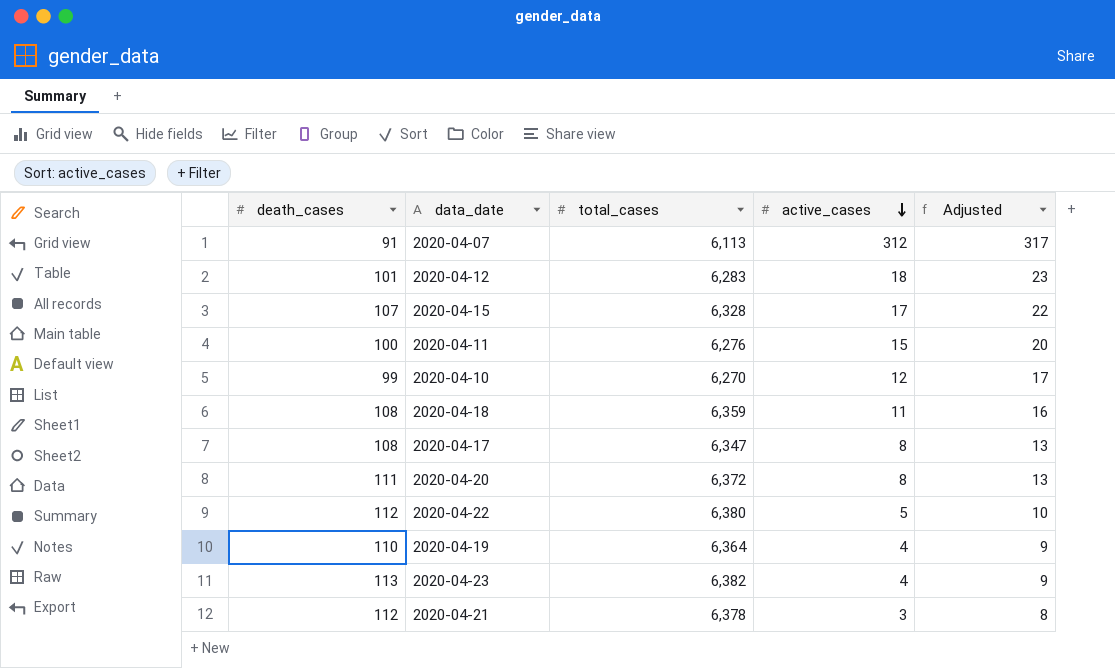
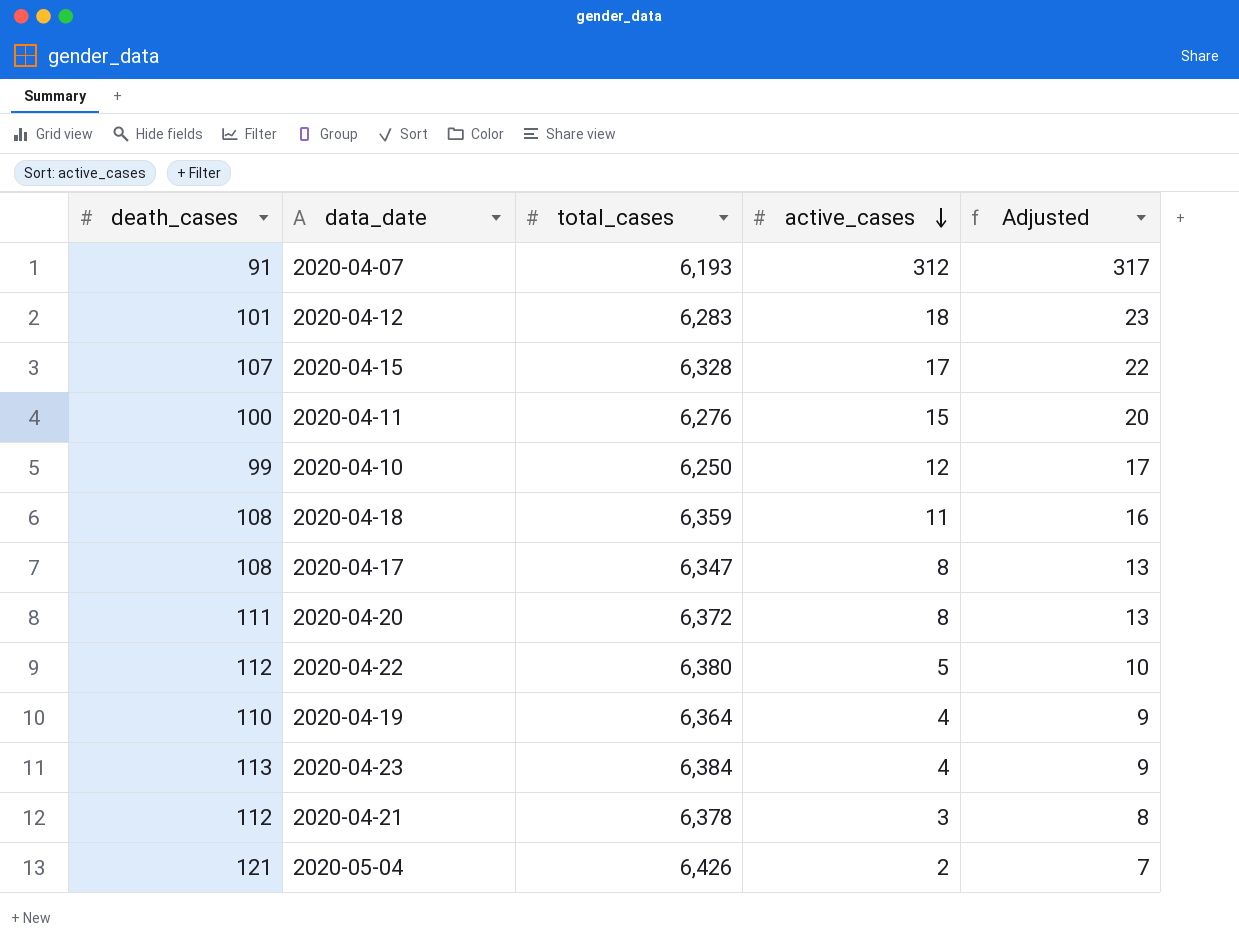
2020-04-07 | total_cases: 6,113 -> 6,193
2020-04-10 | total_cases: 6,270 -> 6,250
2020-04-23 | total_cases: 6,382 -> 6,384
row 2020-05-04: none -> 121 | 6,426 | 2 | 7

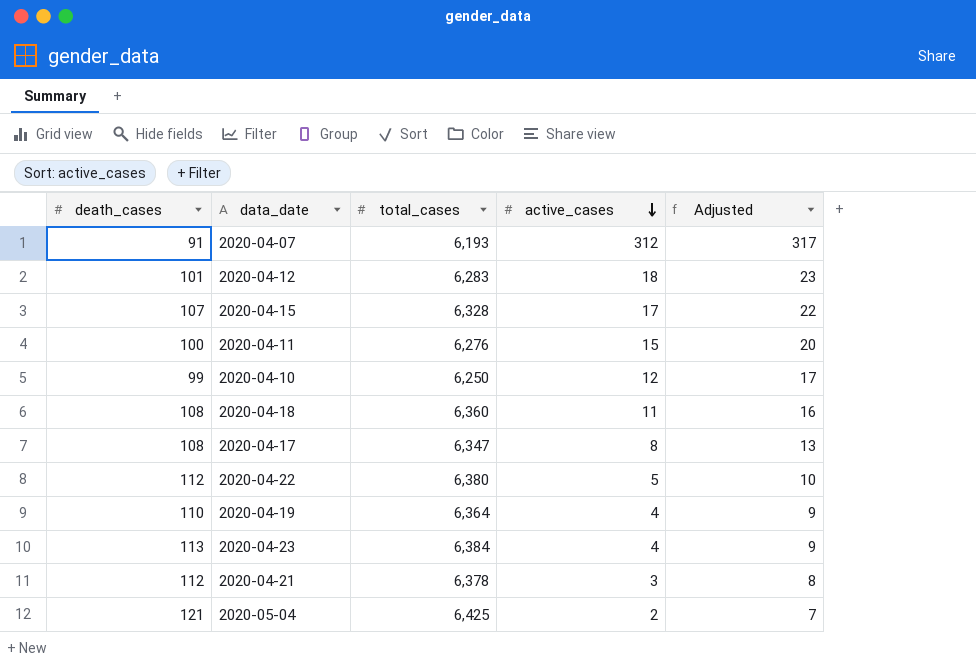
row 2020-04-20: 111 | 6,372 | 8 | 13 -> none
2020-04-18 | total_cases: 6,359 -> 6,360
2020-05-04 | total_cases: 6,426 -> 6,425

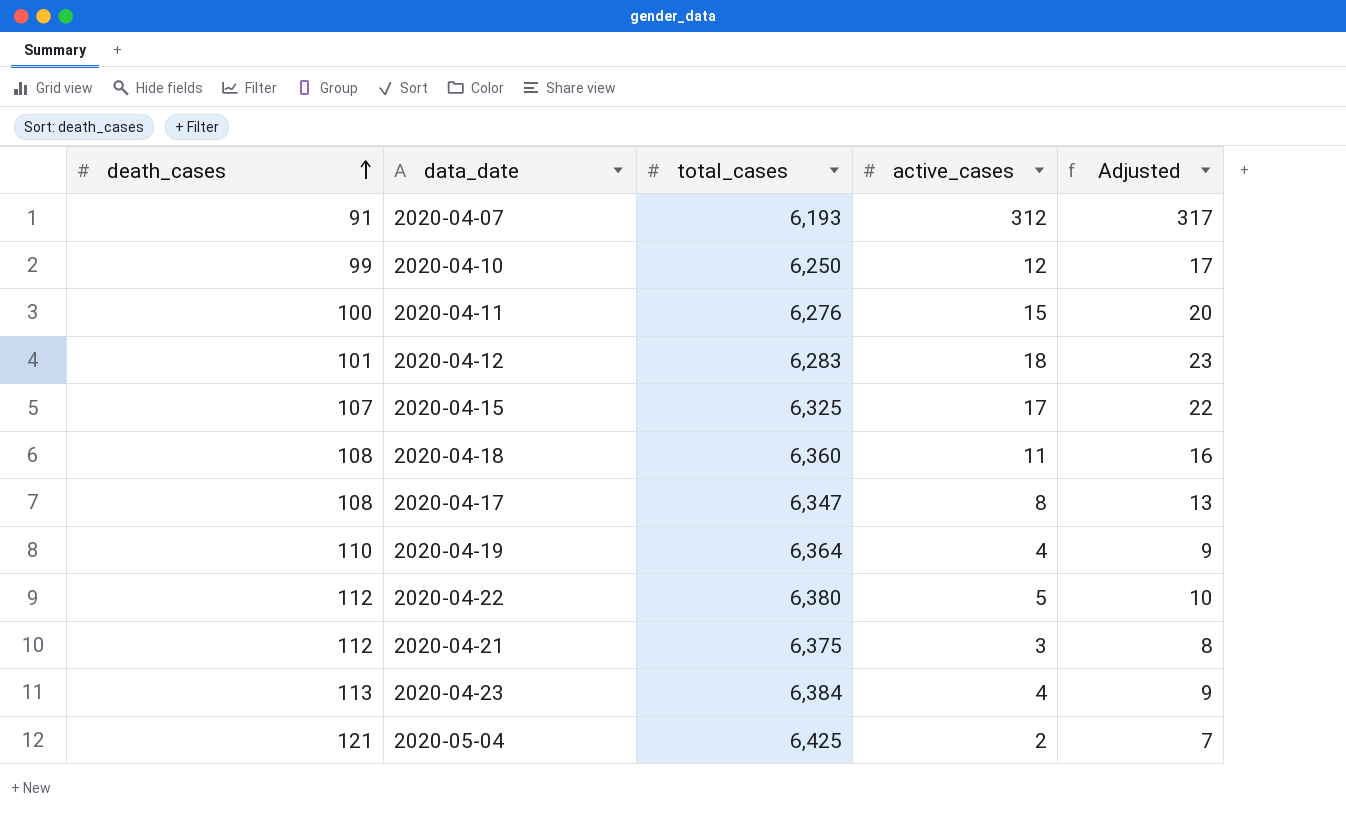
row order: active_cases descending -> death_cases ascending
2020-04-15 | total_cases: 6,328 -> 6,325
2020-04-21 | total_cases: 6,378 -> 6,375

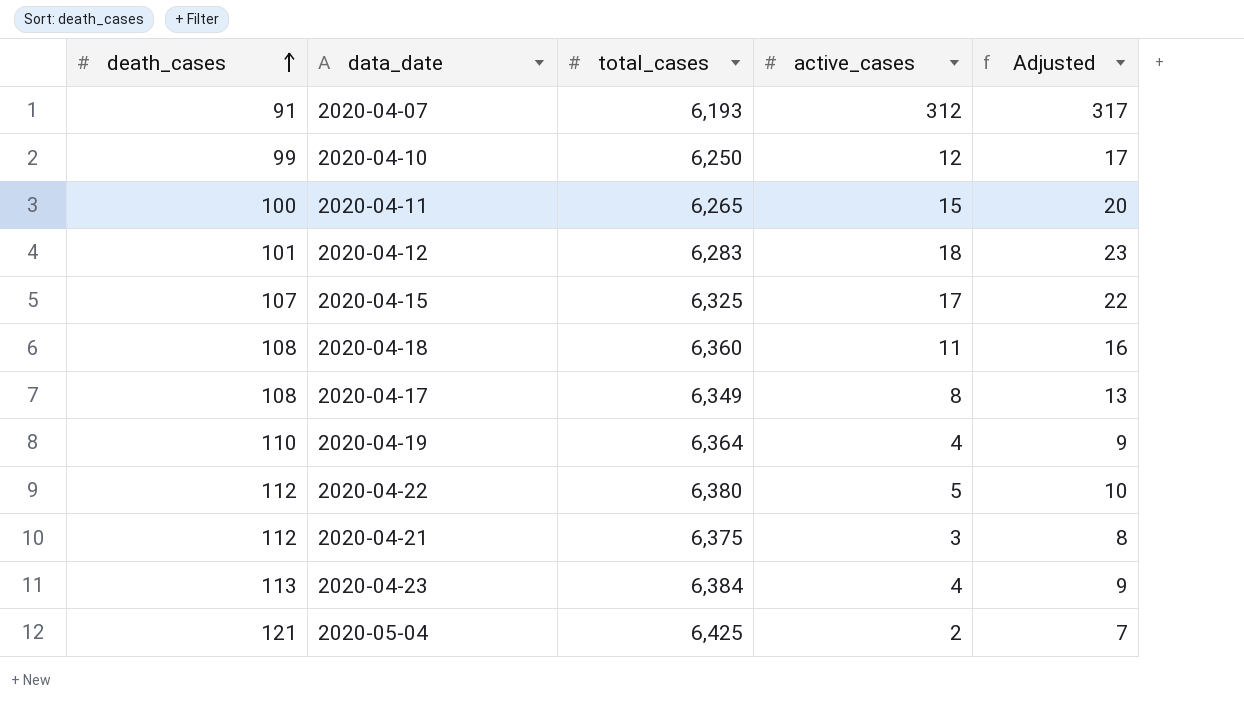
2020-04-11 | total_cases: 6,276 -> 6,265
2020-04-17 | total_cases: 6,347 -> 6,349

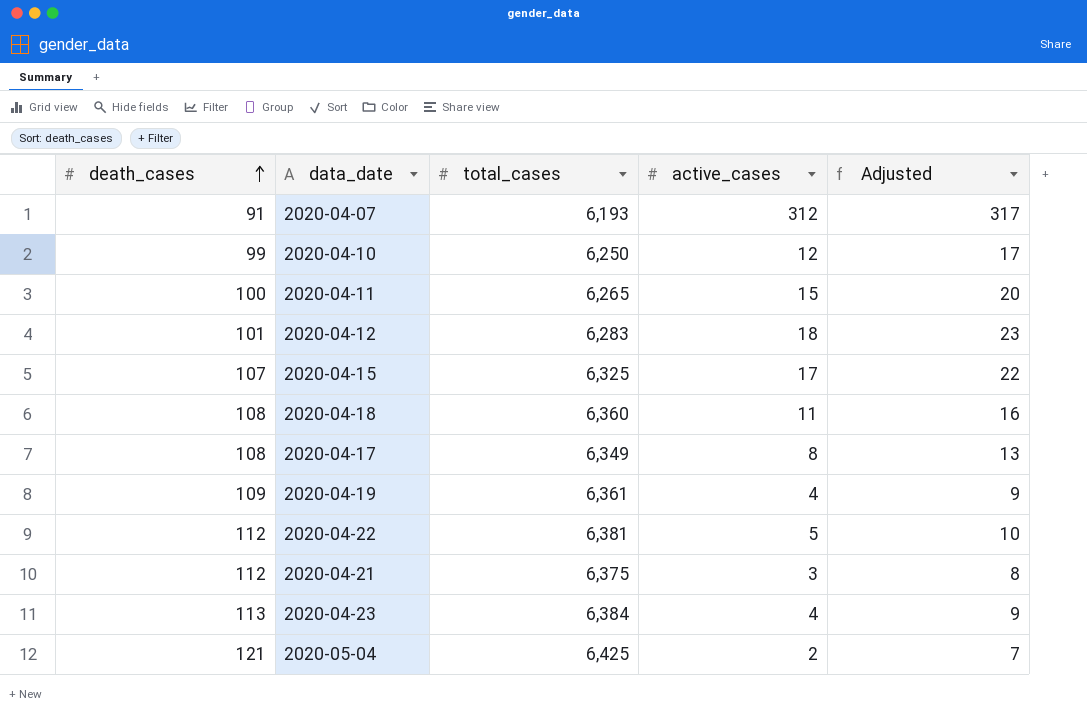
2020-04-19 | death_cases: 110 -> 109
2020-04-19 | total_cases: 6,364 -> 6,361
2020-04-22 | total_cases: 6,380 -> 6,381

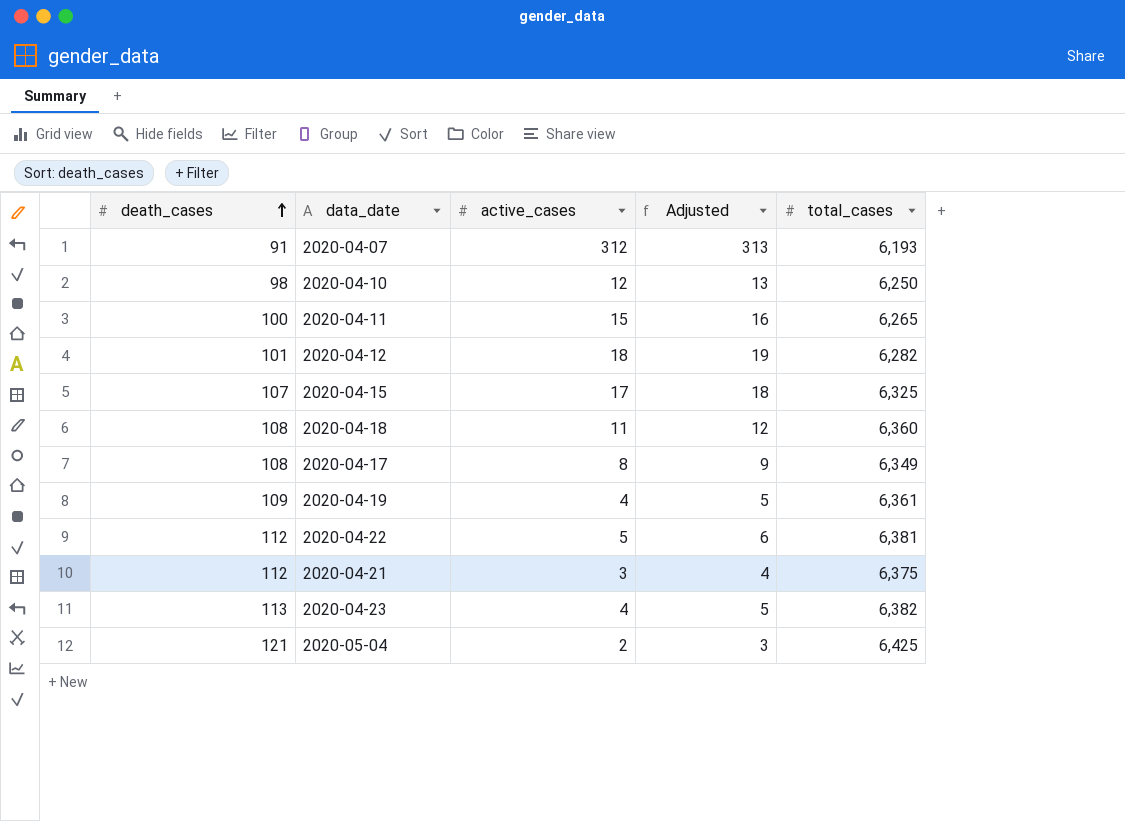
column Adjusted | formula: [active_cases] + 5 -> [active_cases] + 1
column total_cases | position: 3 -> 5
2020-04-10 | death_cases: 99 -> 98
2020-04-12 | total_cases: 6,283 -> 6,282
2020-04-23 | total_cases: 6,384 -> 6,382

